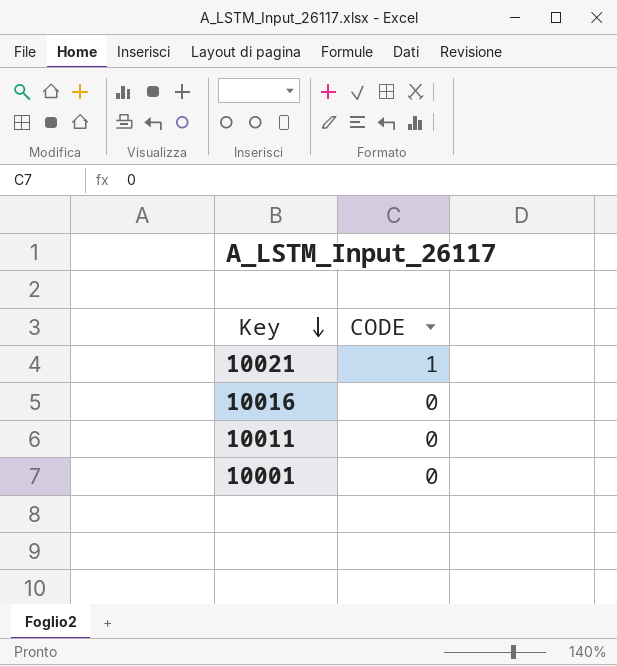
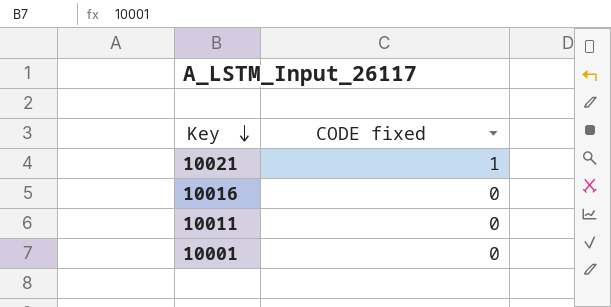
column name: CODE -> CODE fixed

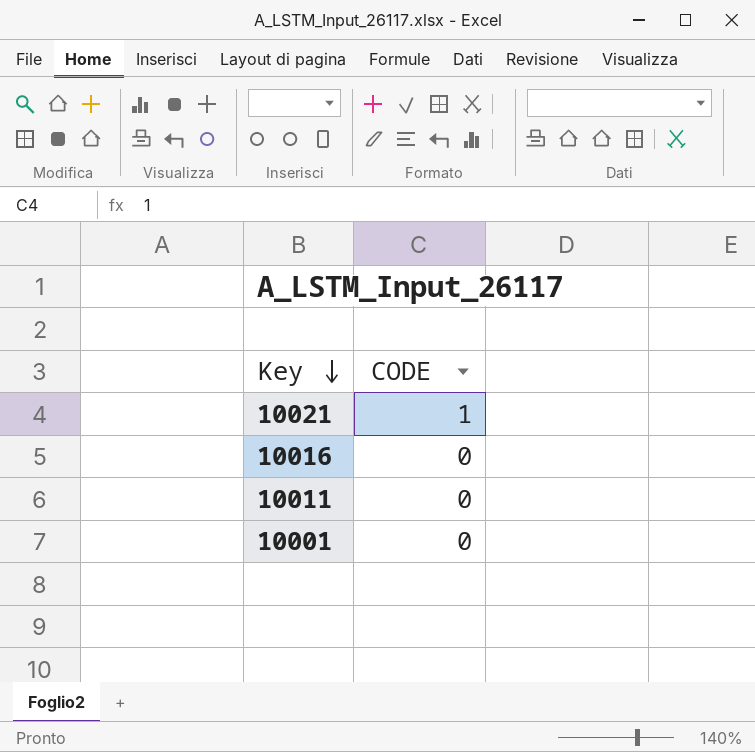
column name: CODE fixed -> CODE

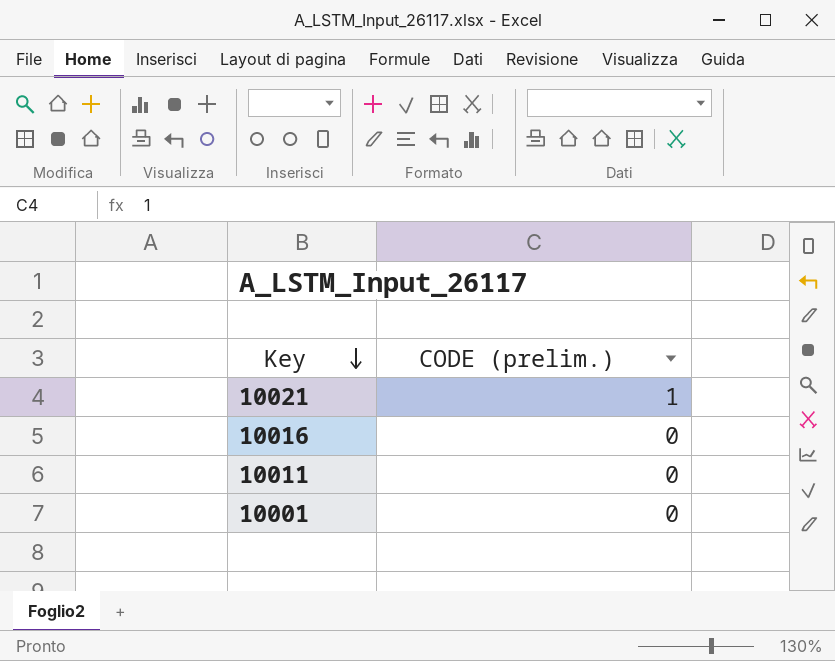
column name: CODE -> CODE (prelim.)

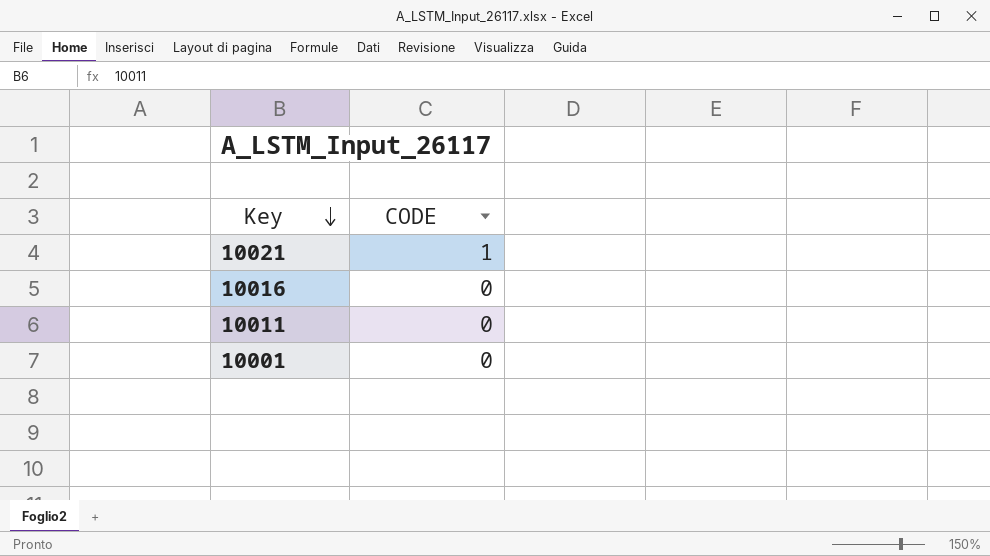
column name: CODE (prelim.) -> CODE

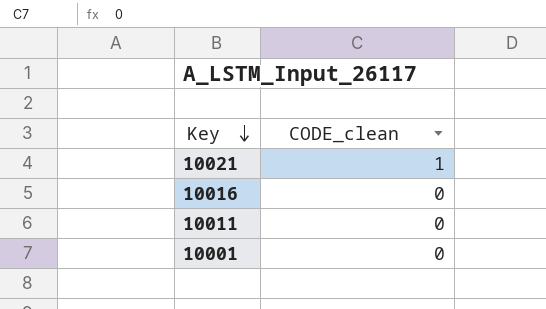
column name: CODE -> CODE_clean

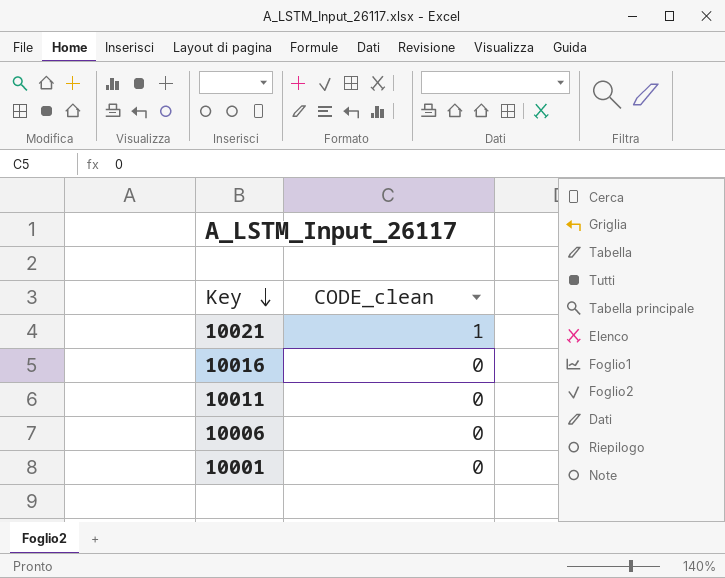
row 10006: none -> 0

